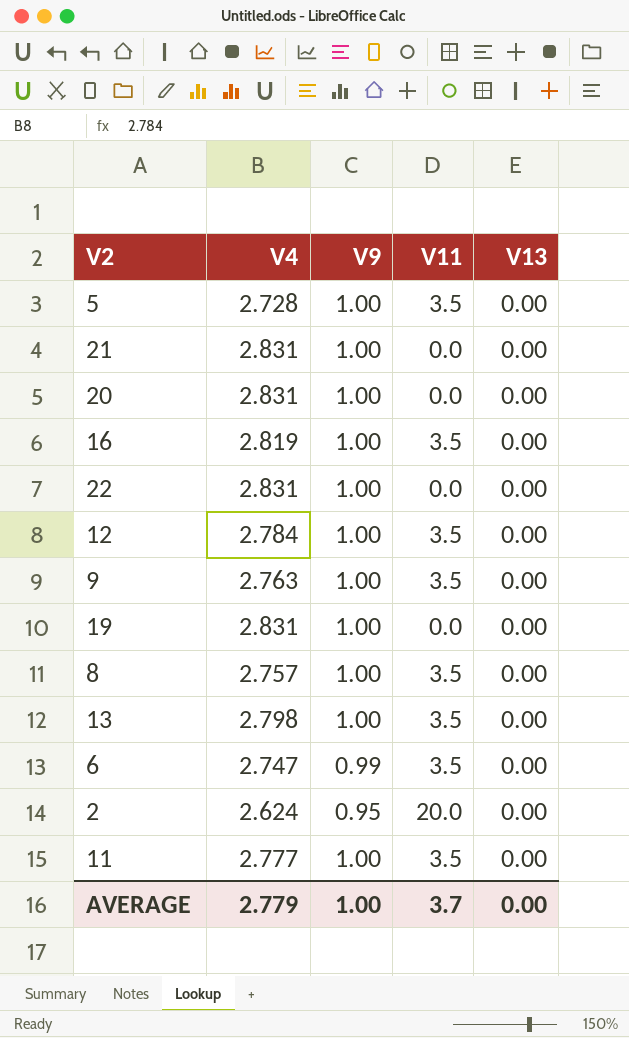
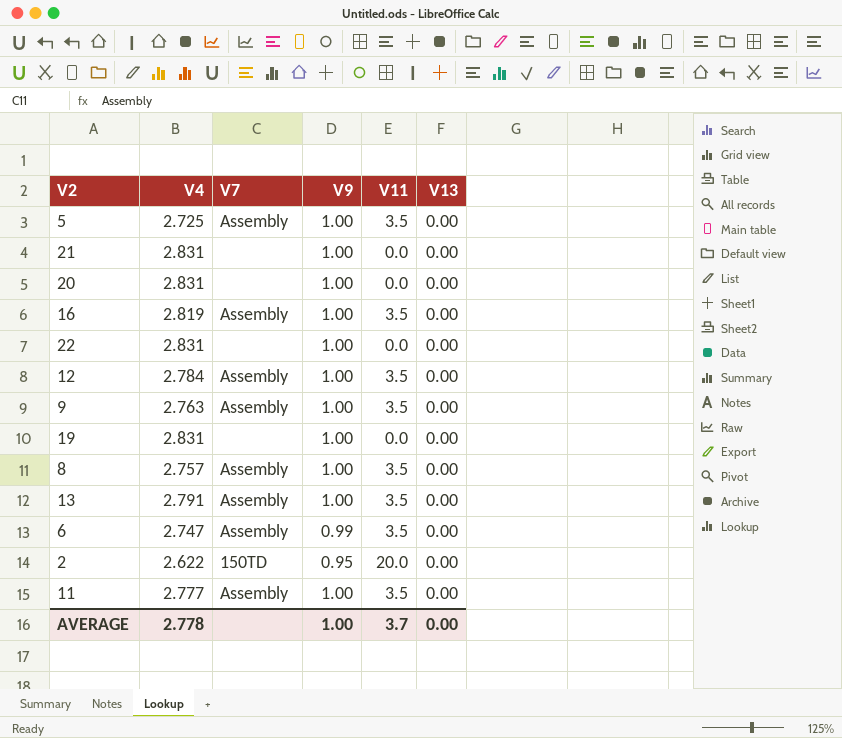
column V7 | position: none -> 3
5 | V4: 2.728 -> 2.725
13 | V4: 2.798 -> 2.791
2 | V4: 2.624 -> 2.622
AVERAGE | V4: 2.779 -> 2.778

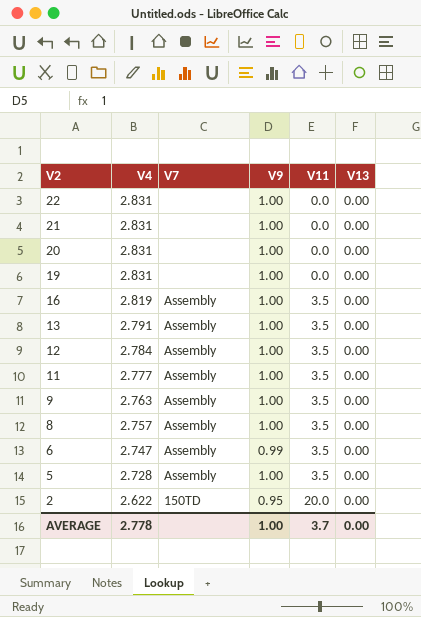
row order: none -> V2 descending
5 | V4: 2.725 -> 2.728

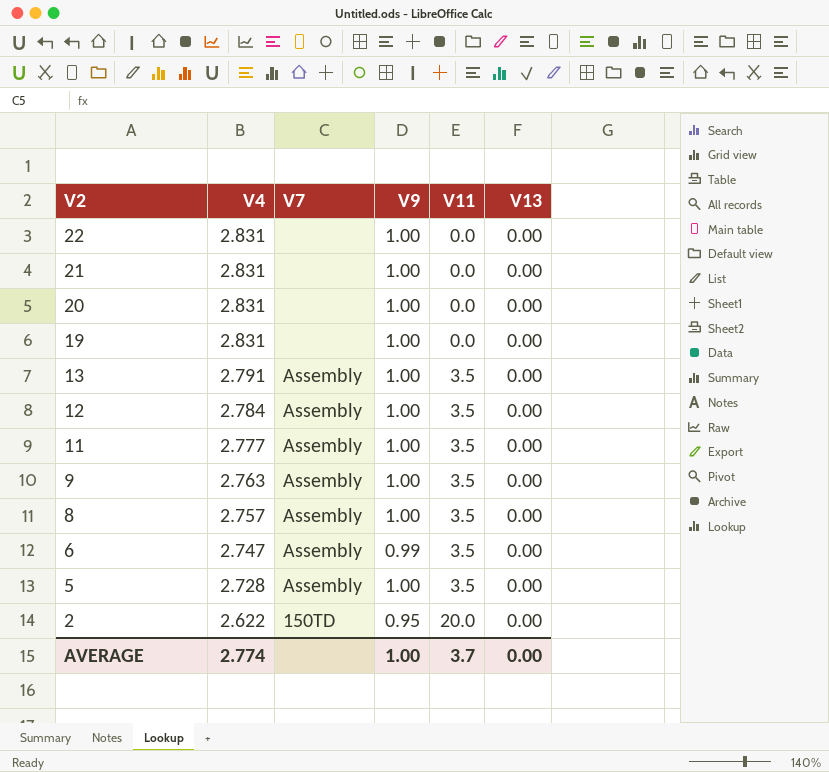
row 16: 2.819 | Assembly | 1.00 | 3.5 | 0.00 -> none
AVERAGE | V4: 2.778 -> 2.774

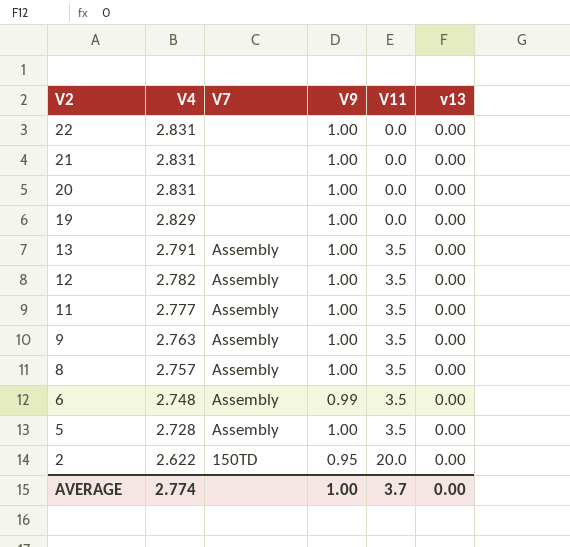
column name: V13 -> v13
19 | V4: 2.831 -> 2.829
12 | V4: 2.784 -> 2.782
6 | V4: 2.747 -> 2.748

